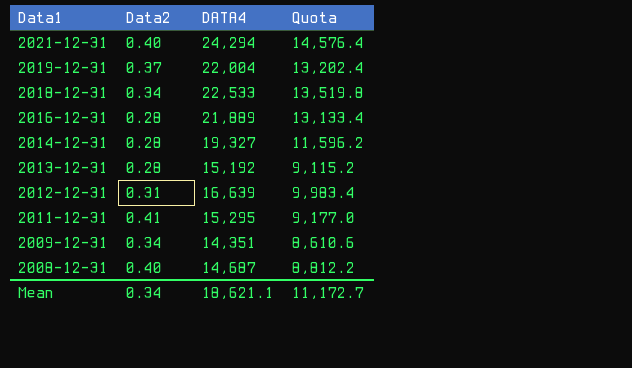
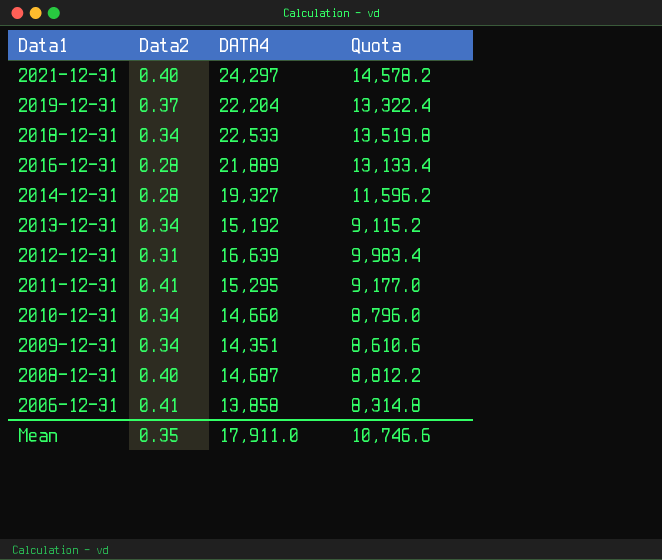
2021-12-31 | DATA4: 24,294 -> 24,297
2021-12-31 | Quota: 14,576.4 -> 14,578.2
2019-12-31 | DATA4: 22,004 -> 22,204
2019-12-31 | Quota: 13,202.4 -> 13,322.4
2013-12-31 | Data2: 0.28 -> 0.34
row 2010-12-31: none -> 0.34 | 14,660 | 8,796.0
row 2006-12-31: none -> 0.41 | 13,858 | 8,314.8
Mean | Data2: 0.34 -> 0.35
Mean | DATA4: 18,621.1 -> 17,911.0
Mean | Quota: 11,172.7 -> 10,746.6

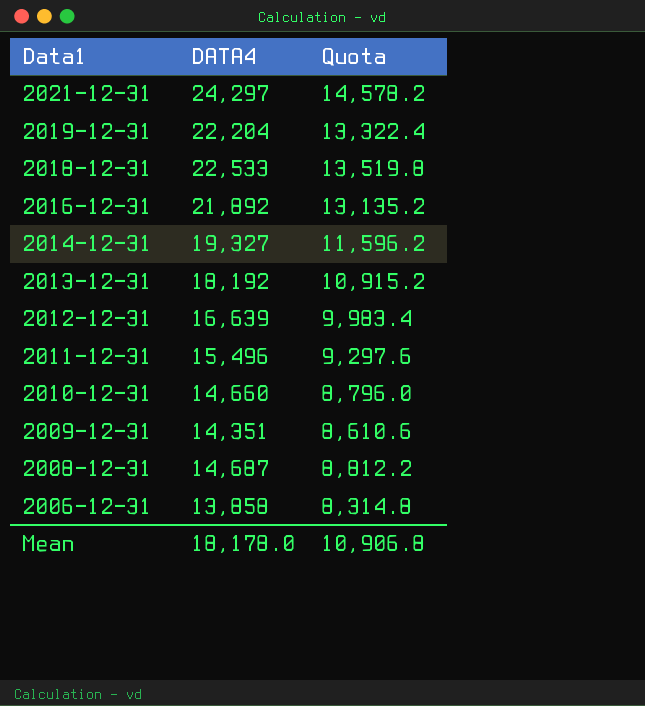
column Data2 | position: 2 -> none
2016-12-31 | DATA4: 21,889 -> 21,892
2016-12-31 | Quota: 13,133.4 -> 13,135.2
2013-12-31 | DATA4: 15,192 -> 18,192
2013-12-31 | Quota: 9,115.2 -> 10,915.2
2011-12-31 | DATA4: 15,295 -> 15,496
2011-12-31 | Quota: 9,177.0 -> 9,297.6
Mean | DATA4: 17,911.0 -> 18,178.0
Mean | Quota: 10,746.6 -> 10,906.8

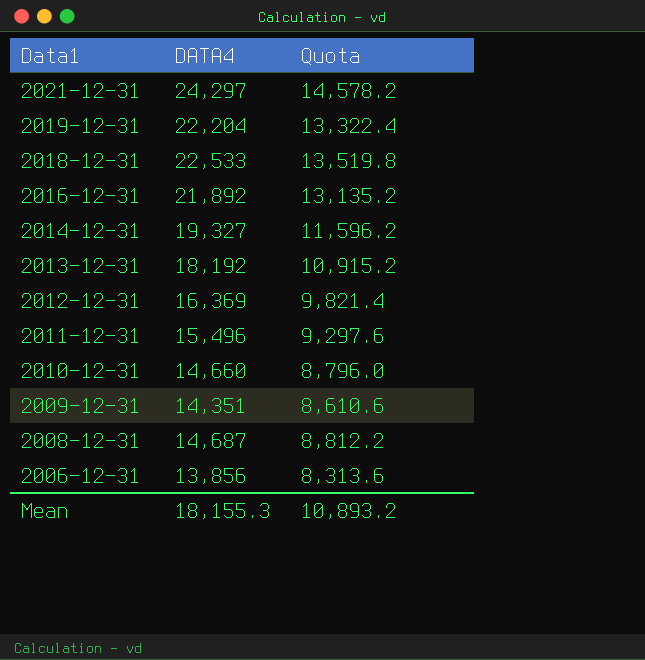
2012-12-31 | DATA4: 16,639 -> 16,369
2012-12-31 | Quota: 9,983.4 -> 9,821.4
2006-12-31 | DATA4: 13,858 -> 13,856
2006-12-31 | Quota: 8,314.8 -> 8,313.6
Mean | DATA4: 18,178.0 -> 18,155.3
Mean | Quota: 10,906.8 -> 10,893.2

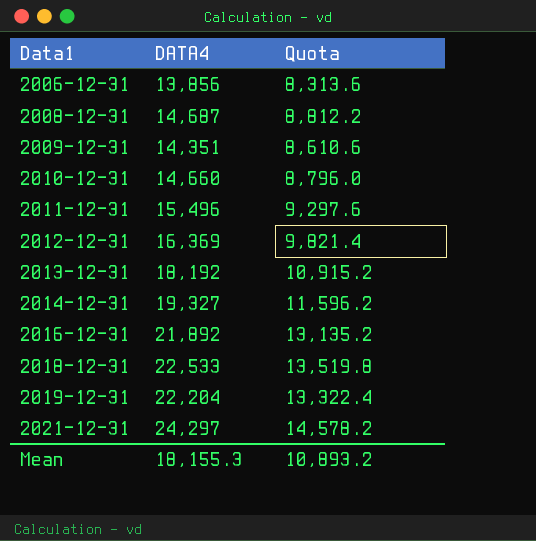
row order: Data1 descending -> Data1 ascending

